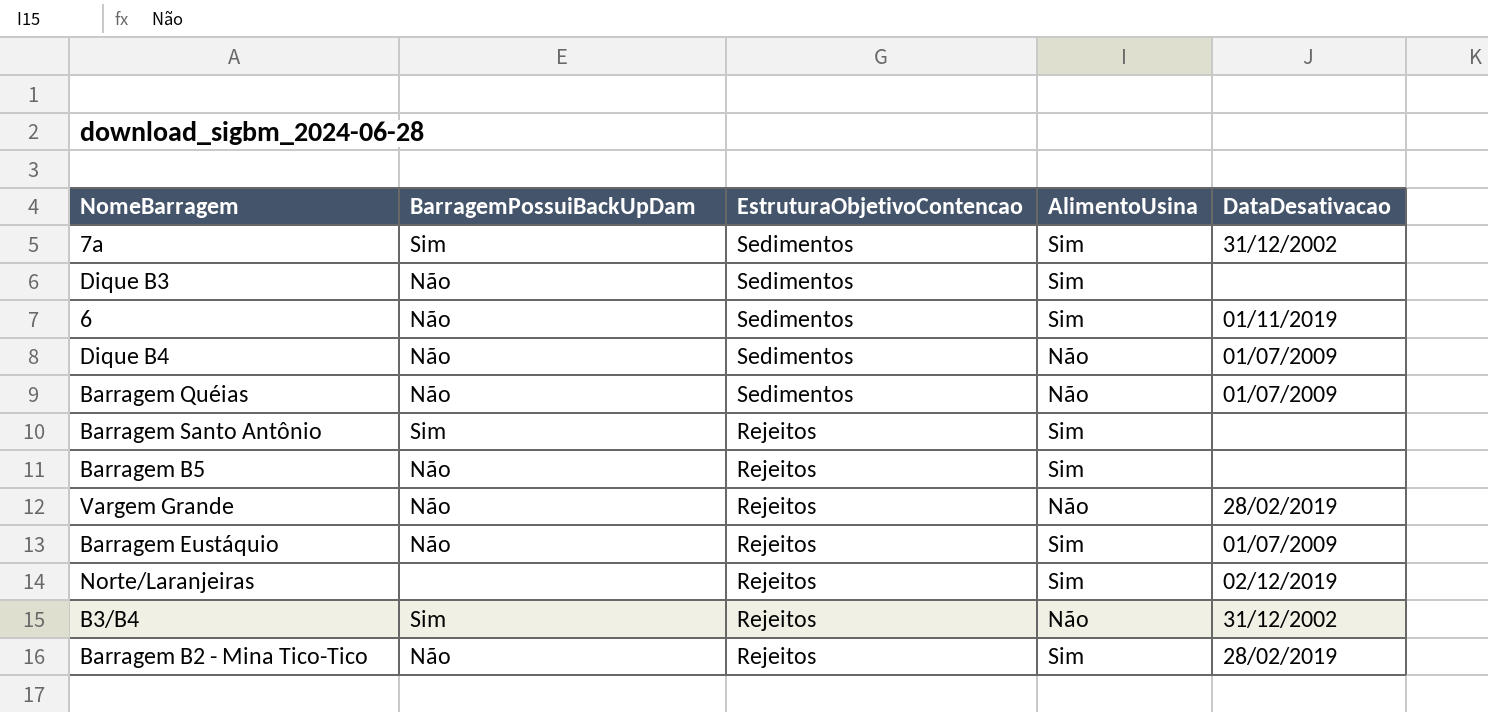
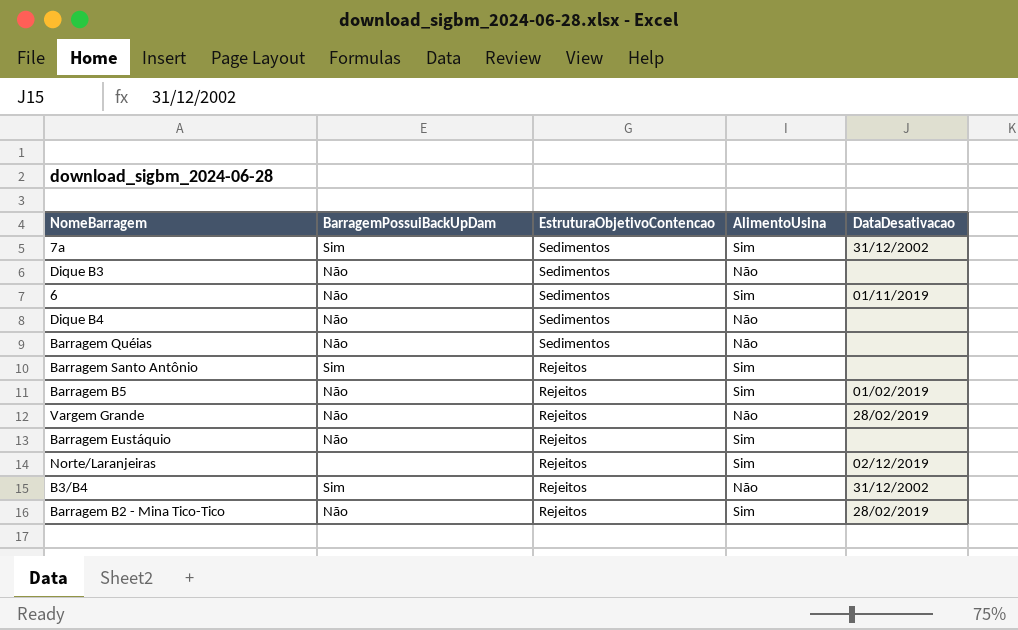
Dique B3 | AlimentoUsina: Sim -> Não
Dique B4 | DataDesativacao: 01/07/2009 -> none
Barragem Quéias | DataDesativacao: 01/07/2009 -> none
Barragem B5 | DataDesativacao: none -> 01/02/2019
Barragem Eustáquio | DataDesativacao: 01/07/2009 -> none

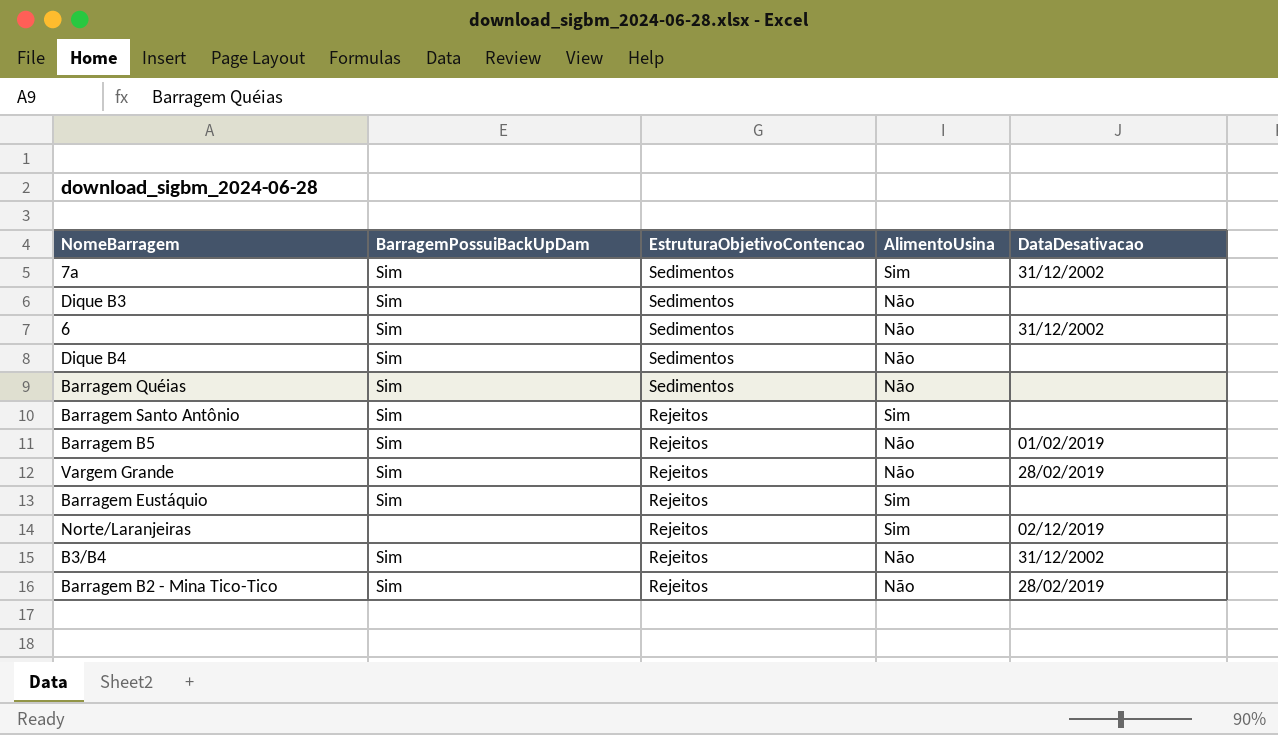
Dique B3 | BarragemPossuiBackUpDam: Não -> Sim
6 | BarragemPossuiBackUpDam: Não -> Sim
6 | AlimentoUsina: Sim -> Não
6 | DataDesativacao: 01/11/2019 -> 31/12/2002
Dique B4 | BarragemPossuiBackUpDam: Não -> Sim
Barragem Quéias | BarragemPossuiBackUpDam: Não -> Sim
Barragem B5 | BarragemPossuiBackUpDam: Não -> Sim
Barragem B5 | AlimentoUsina: Sim -> Não
Vargem Grande | BarragemPossuiBackUpDam: Não -> Sim
Barragem Eustáquio | BarragemPossuiBackUpDam: Não -> Sim
Barragem B2 - Mina Tico-Tico | BarragemPossuiBackUpDam: Não -> Sim
Barragem B2 - Mina Tico-Tico | AlimentoUsina: Sim -> Não

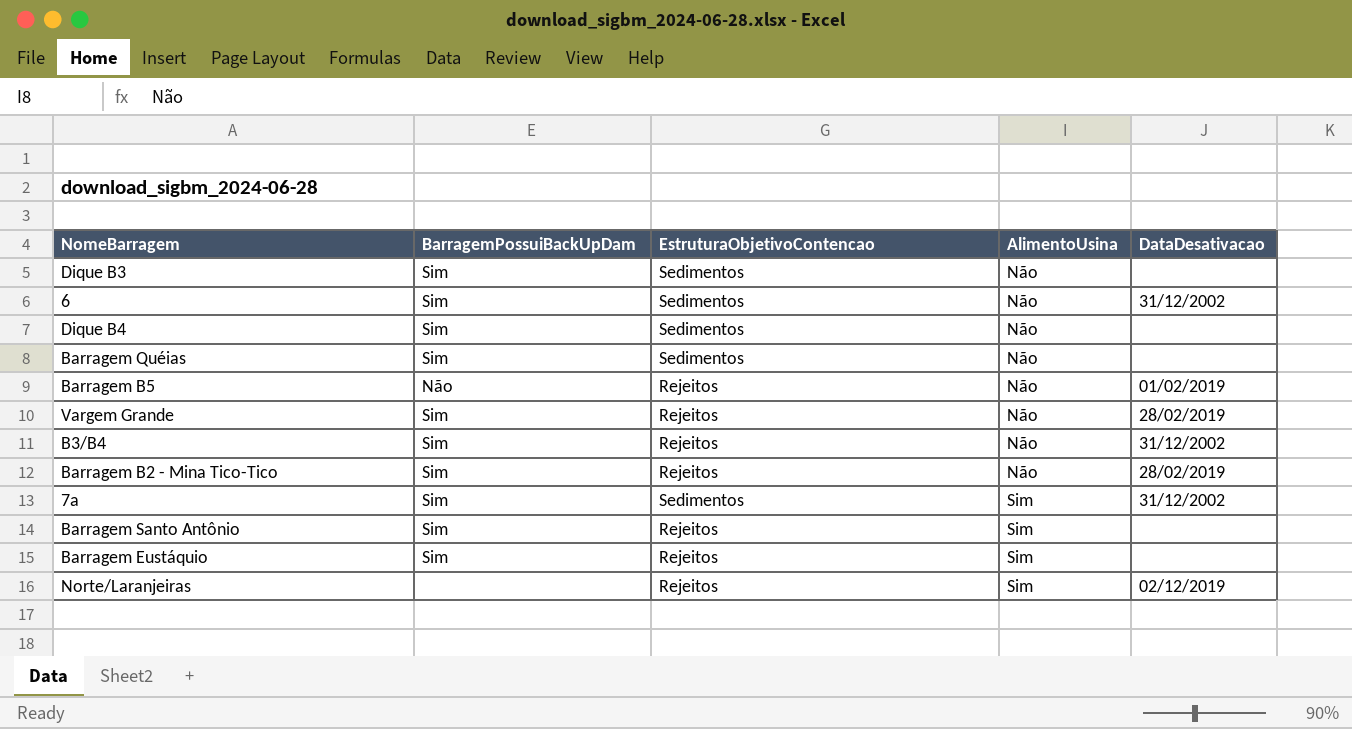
row order: EstruturaObjetivoContencao descending -> AlimentoUsina ascending
Barragem B5 | BarragemPossuiBackUpDam: Sim -> Não

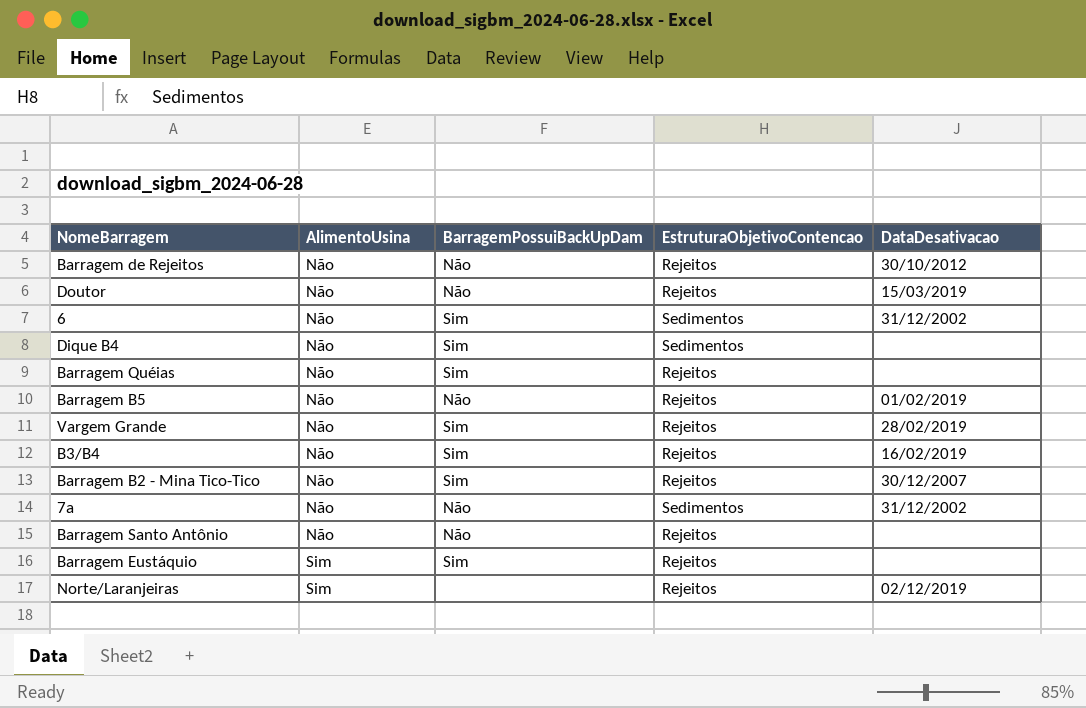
column AlimentoUsina | position: 4 -> 2
row Dique B3: Sim | Sedimentos | Não | none -> none
row Barragem de Rejeitos: none -> Não | Não | Rejeitos | 30/10/2012
row Doutor: none -> Não | Não | Rejeitos | 15/03/2019
Barragem Quéias | EstruturaObjetivoContencao: Sedimentos -> Rejeitos
B3/B4 | DataDesativacao: 31/12/2002 -> 16/02/2019
Barragem B2 - Mina Tico-Tico | DataDesativacao: 28/02/2019 -> 30/12/2007
7a | AlimentoUsina: Sim -> Não
7a | BarragemPossuiBackUpDam: Sim -> Não
Barragem Santo Antônio | AlimentoUsina: Sim -> Não
Barragem Santo Antônio | BarragemPossuiBackUpDam: Sim -> Não

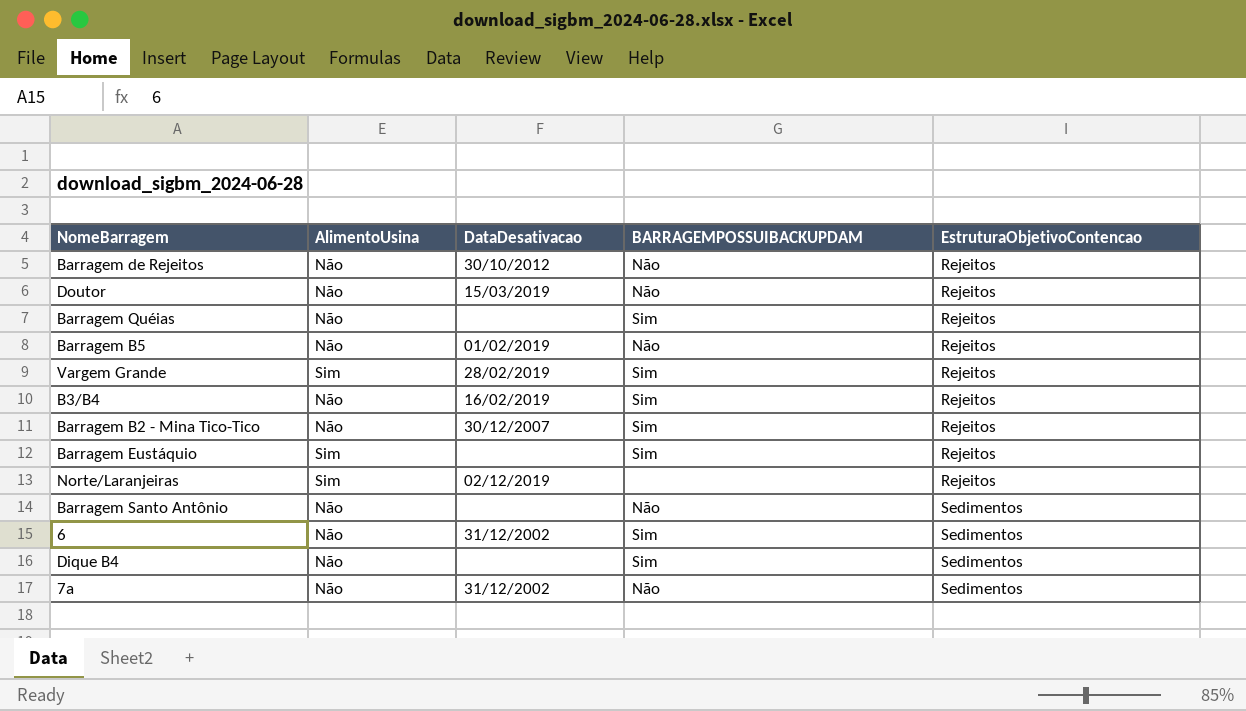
row order: AlimentoUsina ascending -> EstruturaObjetivoContencao ascending
column DataDesativacao | position: 5 -> 3
column name: BarragemPossuiBackUpDam -> BARRAGEMPOSSUIBACKUPDAM
Vargem Grande | AlimentoUsina: Não -> Sim
Barragem Santo Antônio | EstruturaObjetivoContencao: Rejeitos -> Sedimentos

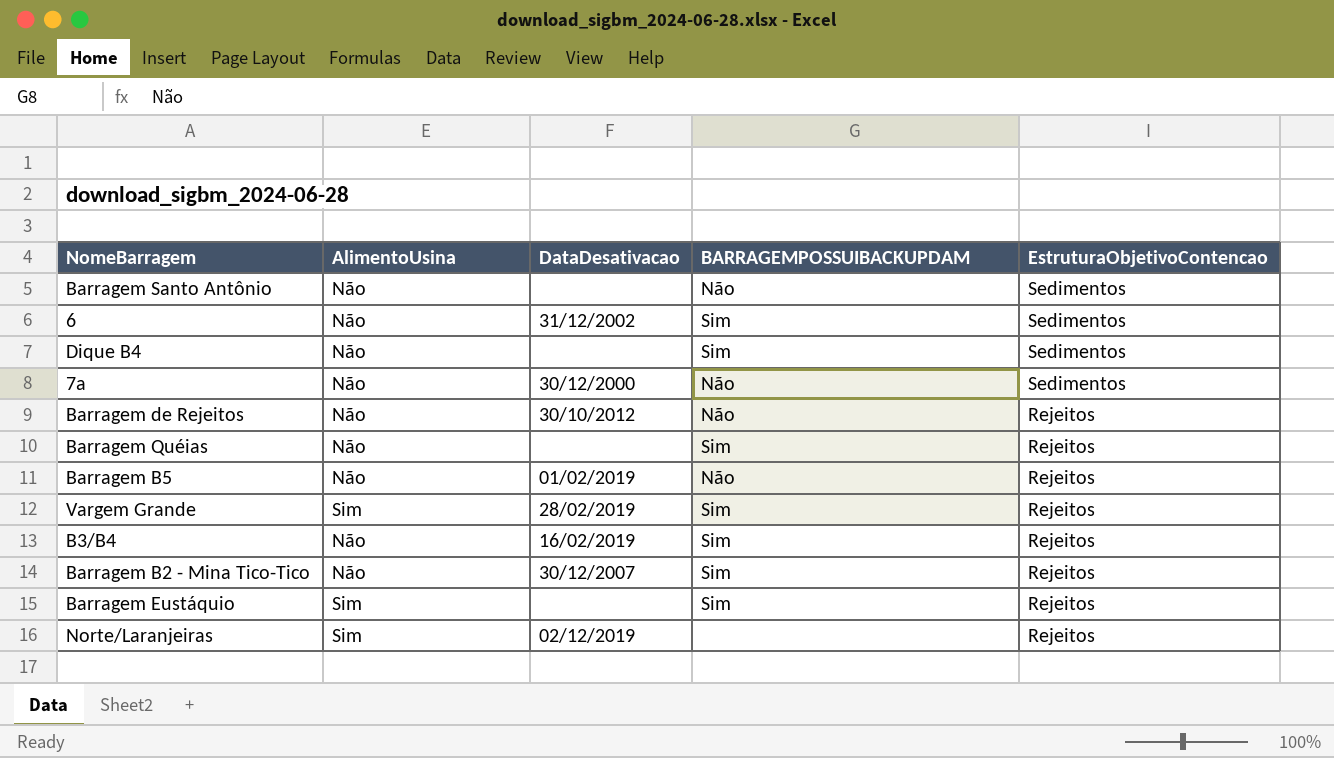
row order: EstruturaObjetivoContencao ascending -> EstruturaObjetivoContencao descending
row Doutor: Não | 15/03/2019 | Não | Rejeitos -> none
7a | DataDesativacao: 31/12/2002 -> 30/12/2000

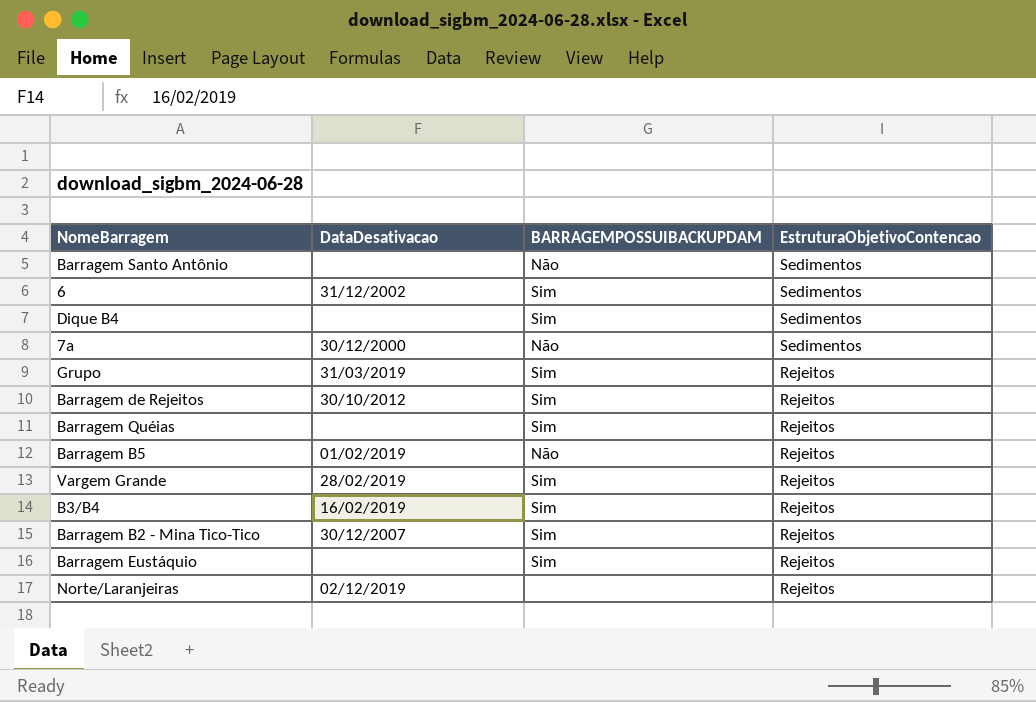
column AlimentoUsina | position: 2 -> none
row Grupo: none -> 31/03/2019 | Sim | Rejeitos
Barragem de Rejeitos | BARRAGEMPOSSUIBACKUPDAM: Não -> Sim

